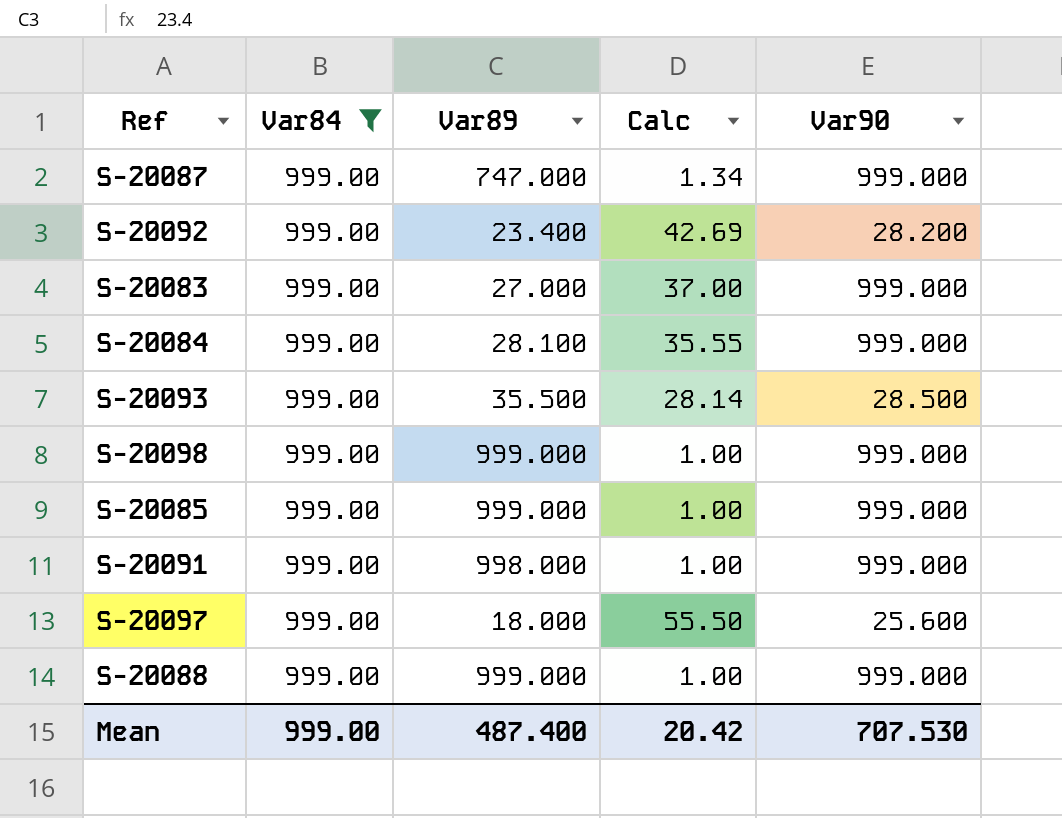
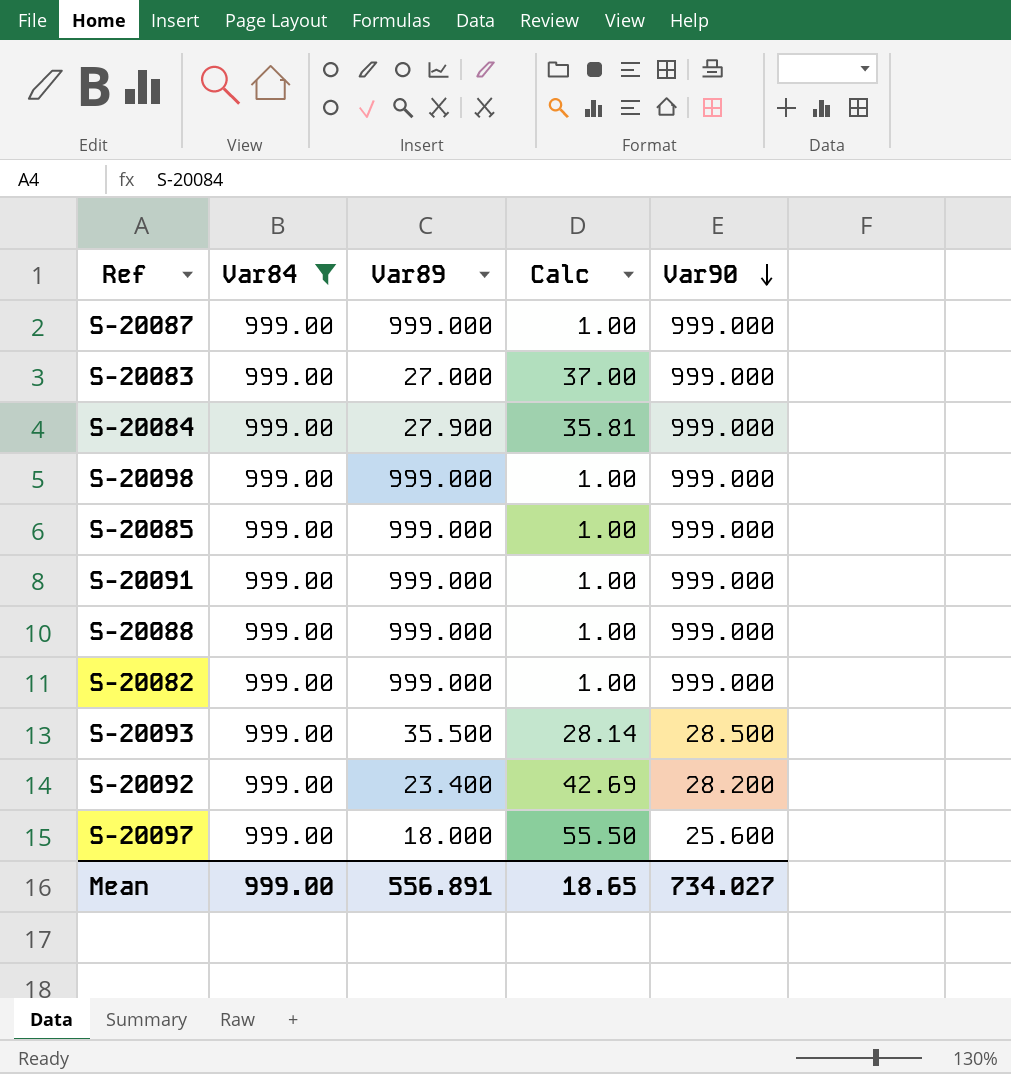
row order: none -> Var90 descending
S-20087 | Var89: 747.000 -> 999.000
S-20087 | Calc: 1.34 -> 1.00
S-20084 | Var89: 28.100 -> 27.900
S-20084 | Calc: 35.55 -> 35.81
S-20091 | Var89: 998.000 -> 999.000
row S-20082: none -> 999.00 | 999.000 | 1.00 | 999.000
Mean | Var89: 487.400 -> 556.891
Mean | Calc: 20.42 -> 18.65
Mean | Var90: 707.530 -> 734.027

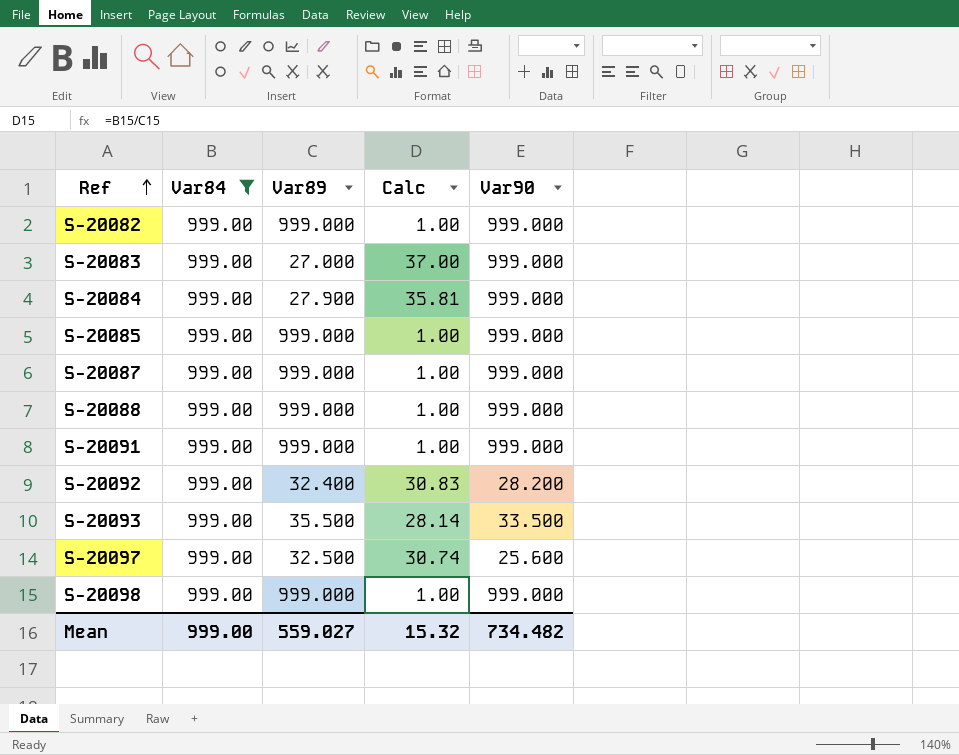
row order: Var90 descending -> Ref ascending
S-20092 | Var89: 23.400 -> 32.400
S-20092 | Calc: 42.69 -> 30.83
S-20093 | Var90: 28.500 -> 33.500
S-20097 | Var89: 18.000 -> 32.500
S-20097 | Calc: 55.50 -> 30.74
Mean | Var89: 556.891 -> 559.027
Mean | Calc: 18.65 -> 15.32
Mean | Var90: 734.027 -> 734.482

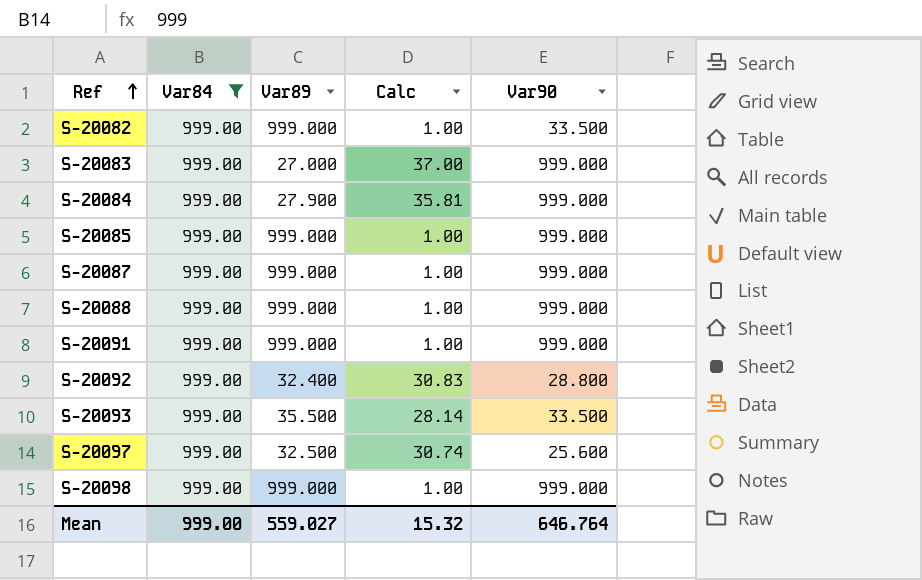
S-20082 | Var90: 999.000 -> 33.500
S-20092 | Var90: 28.200 -> 28.800
Mean | Var90: 734.482 -> 646.764

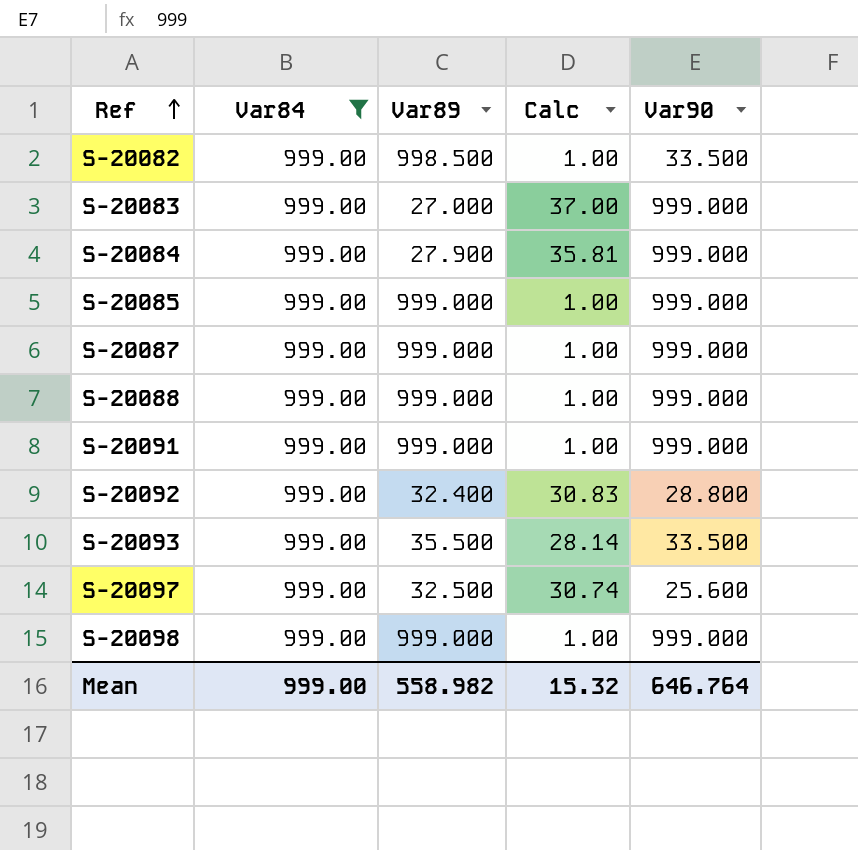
S-20082 | Var89: 999.000 -> 998.500
Mean | Var89: 559.027 -> 558.982

